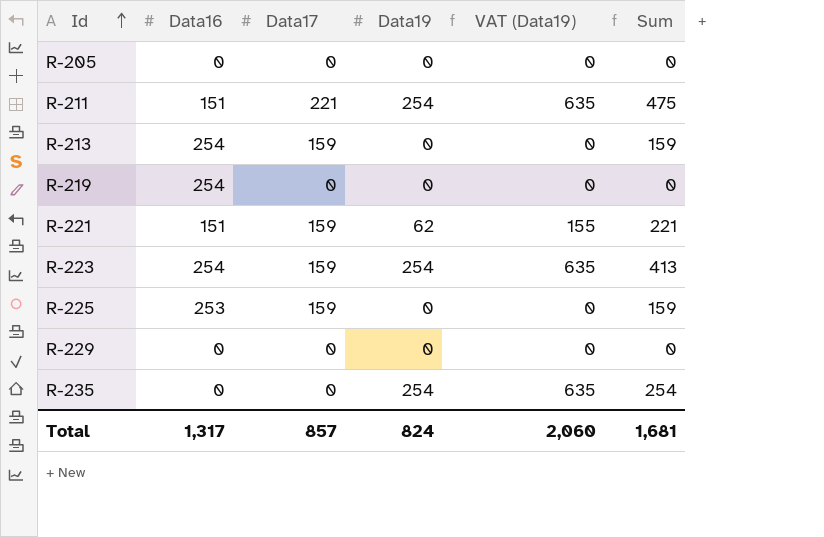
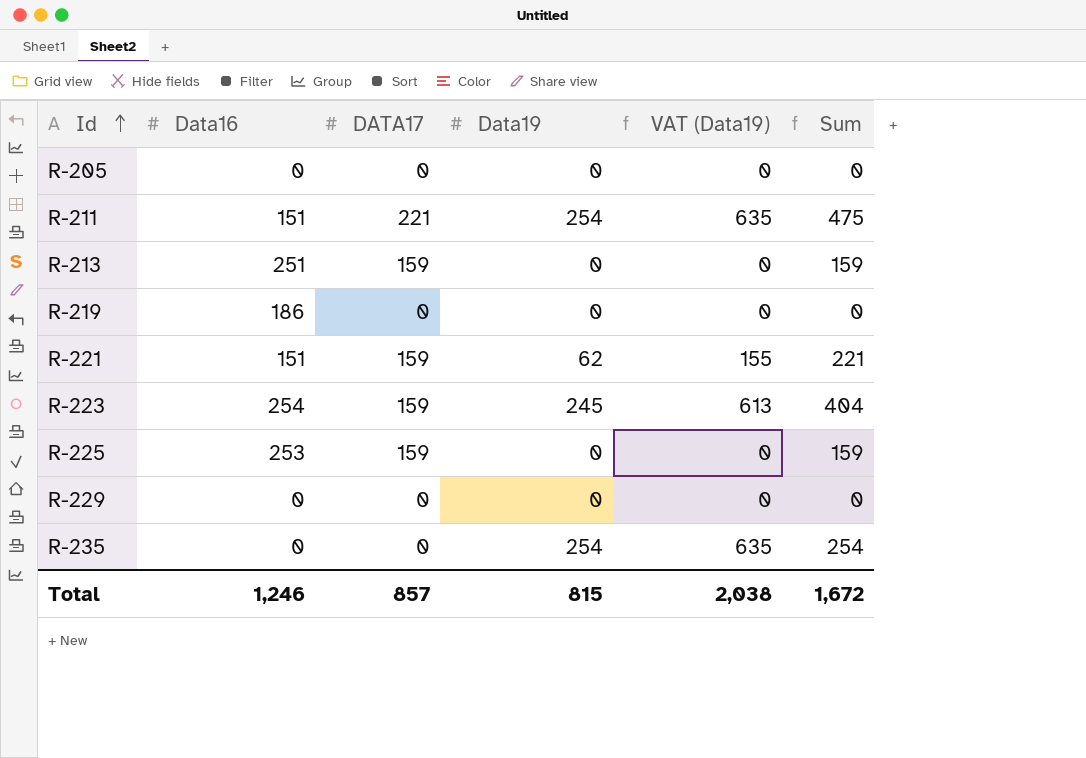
column name: Data17 -> DATA17
R-213 | Data16: 254 -> 251
R-219 | Data16: 254 -> 186
R-223 | Data19: 254 -> 245
R-223 | VAT (Data19): 635 -> 613
R-223 | Sum: 413 -> 404
Total | Data16: 1,317 -> 1,246
Total | Data19: 824 -> 815
Total | VAT (Data19): 2,060 -> 2,038
Total | Sum: 1,681 -> 1,672

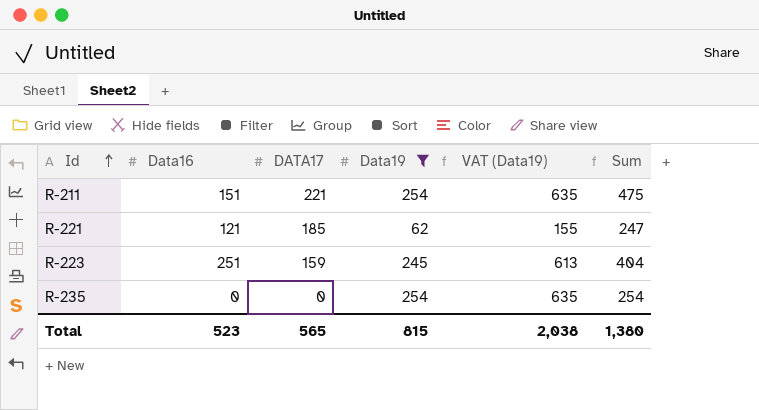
filter: none -> Data19 != 0
R-221 | Data16: 151 -> 121
R-221 | DATA17: 159 -> 185
R-221 | Sum: 221 -> 247
R-223 | Data16: 254 -> 251
Total | Data16: 1,246 -> 523
Total | DATA17: 857 -> 565
Total | Sum: 1,672 -> 1,380

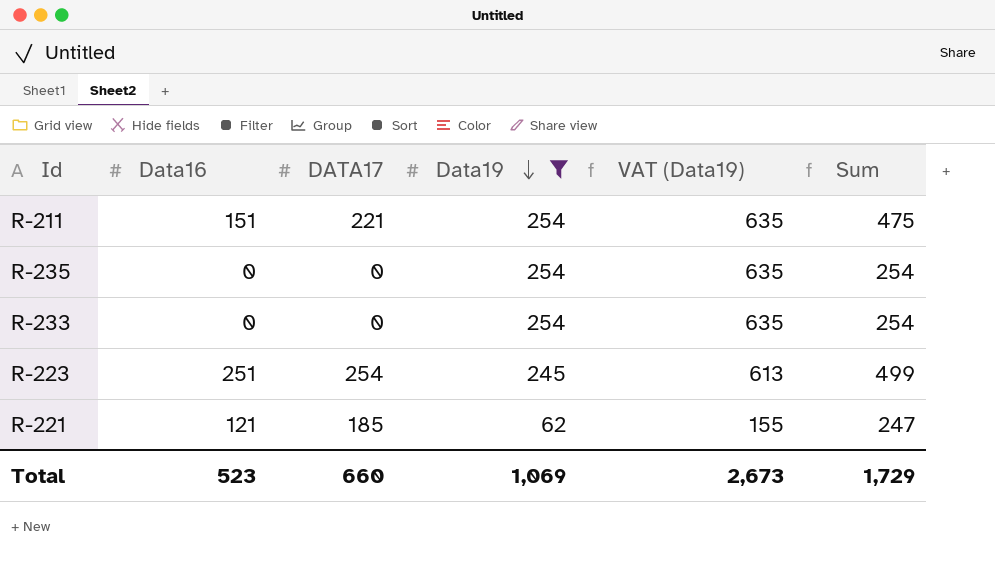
row order: Id ascending -> Data19 descending
row R-233: none -> 0 | 0 | 254 | 635 | 254
R-223 | DATA17: 159 -> 254
R-223 | Sum: 404 -> 499
Total | DATA17: 565 -> 660
Total | Data19: 815 -> 1,069
Total | VAT (Data19): 2,038 -> 2,673
Total | Sum: 1,380 -> 1,729

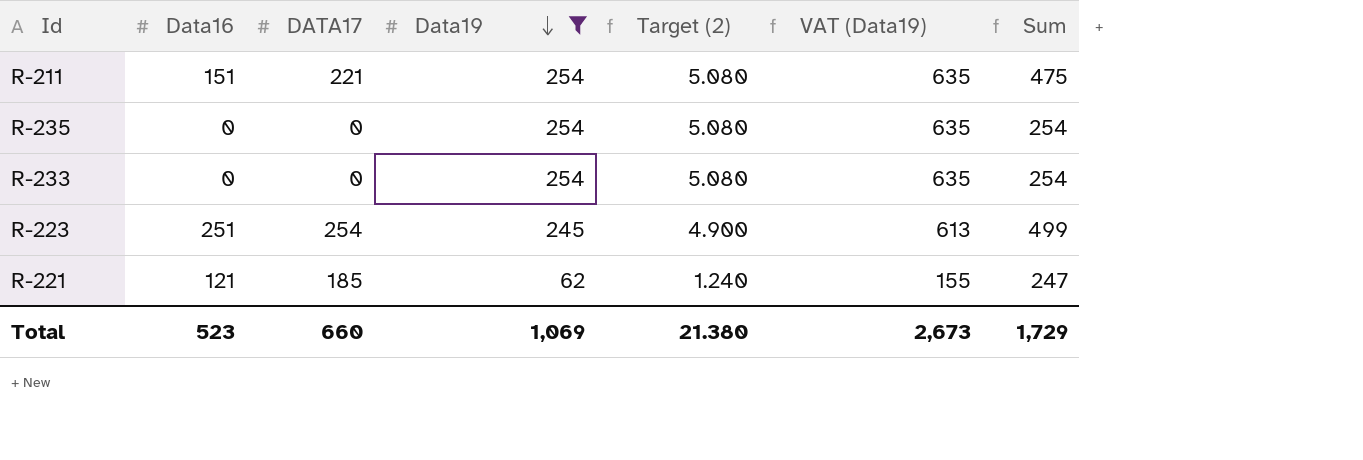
column Target (2) | formula: none -> [Data19] * 0.02

